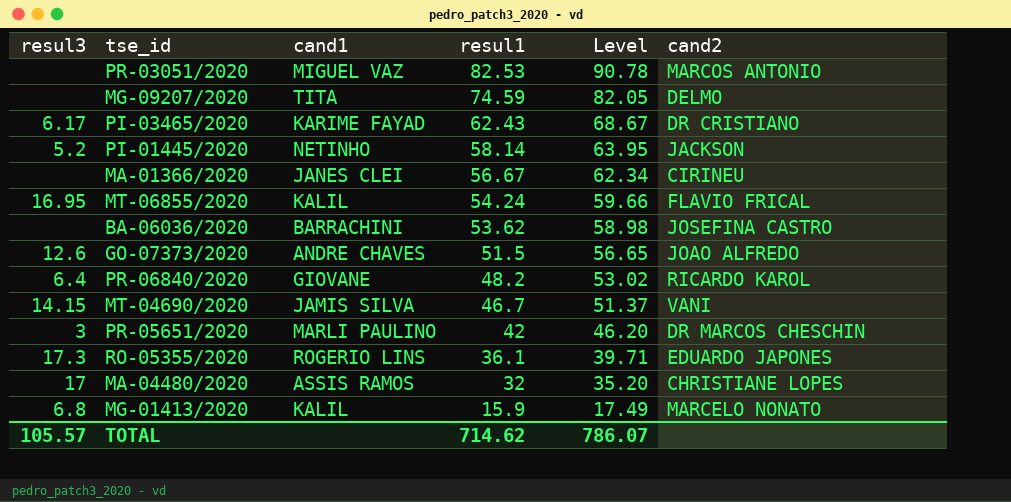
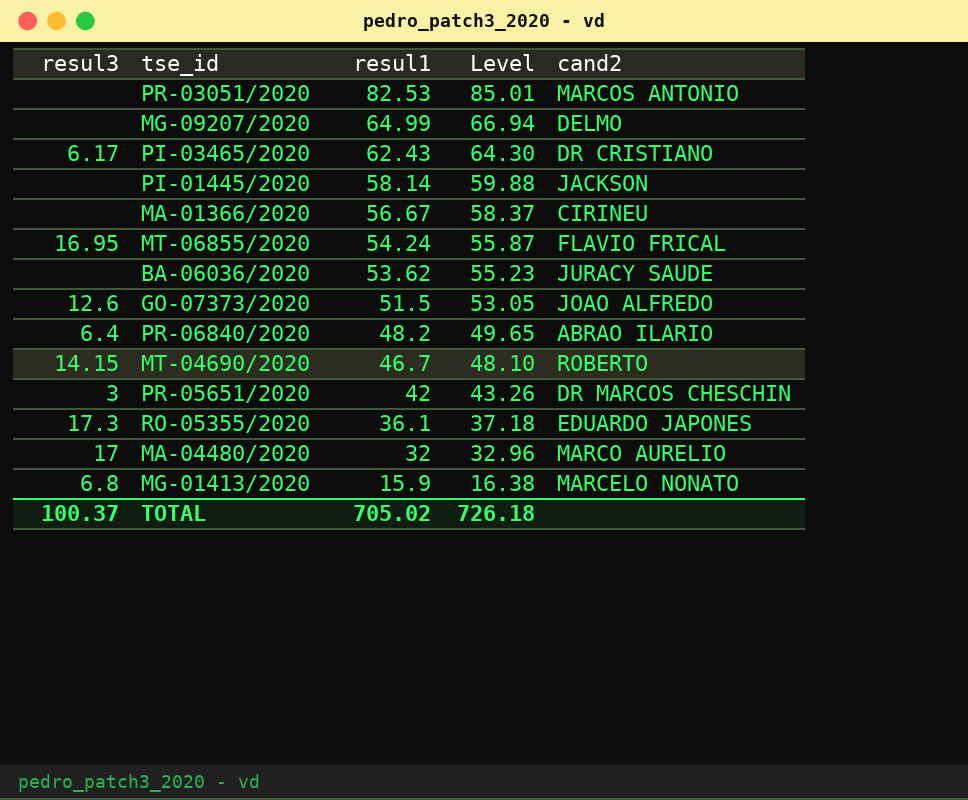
column cand1 | position: 3 -> none
column Level | formula: [resul1] * 1.1 -> [resul1] * 1.03
MG-09207/2020 | resul1: 74.59 -> 64.99
PI-01445/2020 | resul3: 5.2 -> none
BA-06036/2020 | cand2: JOSEFINA CASTRO -> JURACY SAUDE
PR-06840/2020 | cand2: RICARDO KAROL -> ABRAO ILARIO
MT-04690/2020 | cand2: VANI -> ROBERTO
MA-04480/2020 | cand2: CHRISTIANE LOPES -> MARCO AURELIO
TOTAL | resul3: 105.57 -> 100.37
TOTAL | resul1: 714.62 -> 705.02
TOTAL | Level: 786.07 -> 726.18

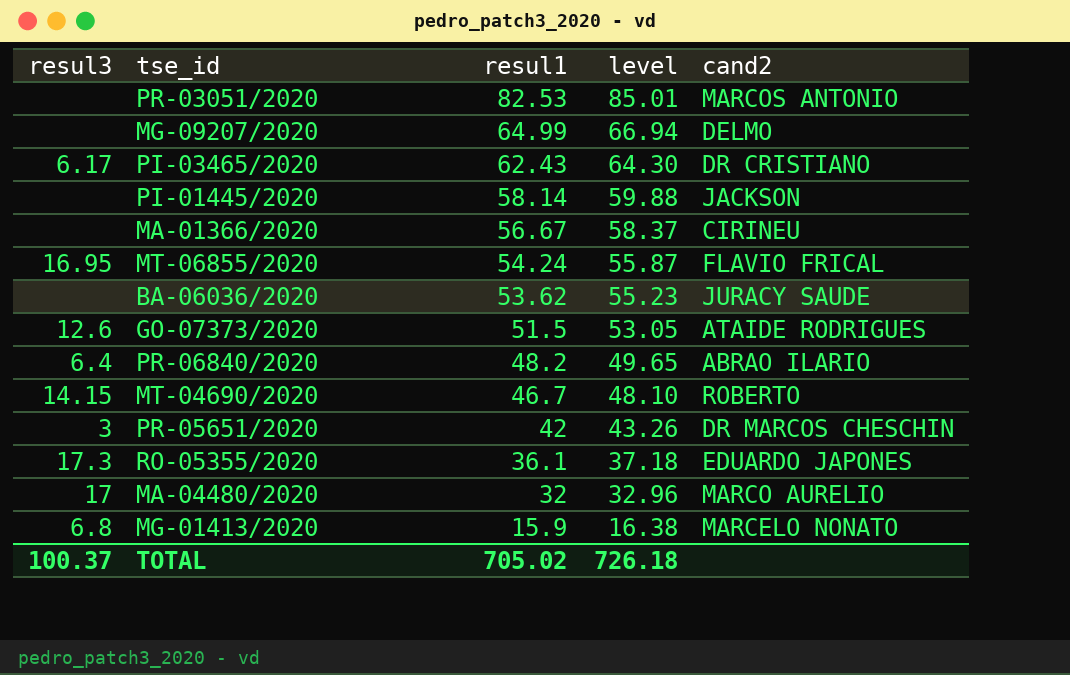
column name: Level -> level
GO-07373/2020 | cand2: JOAO ALFREDO -> ATAIDE RODRIGUES

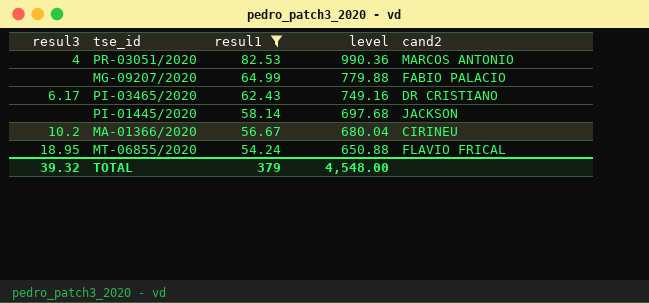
filter: none -> resul1 >= 54.24
column level | formula: [resul1] * 1.03 -> [resul1] * 12
PR-03051/2020 | resul3: none -> 4
MG-09207/2020 | cand2: DELMO -> FABIO PALACIO
MA-01366/2020 | resul3: none -> 10.2
MT-06855/2020 | resul3: 16.95 -> 18.95
TOTAL | resul3: 100.37 -> 39.32
TOTAL | resul1: 705.02 -> 379
TOTAL | level: 726.18 -> 4,548.00

